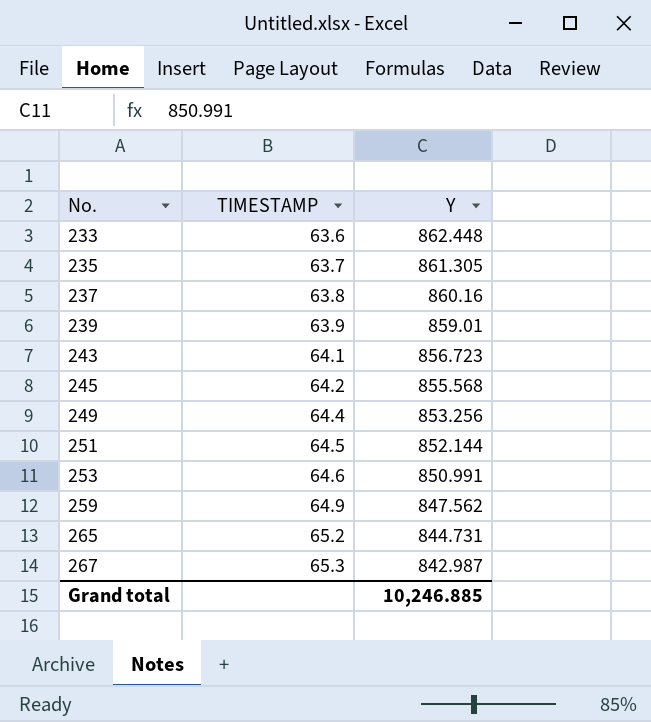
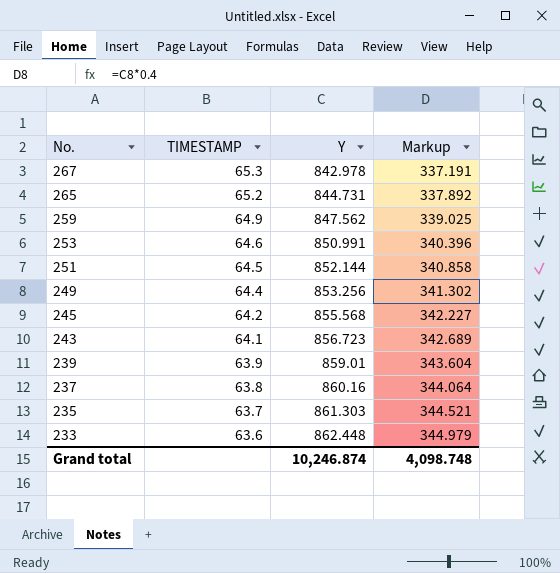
row order: No. ascending -> No. descending
column Markup | formula: none -> [Y] * 0.4
267 | Y: 842.987 -> 842.978
235 | Y: 861.305 -> 861.303
Grand total | Y: 10,246.885 -> 10,246.874

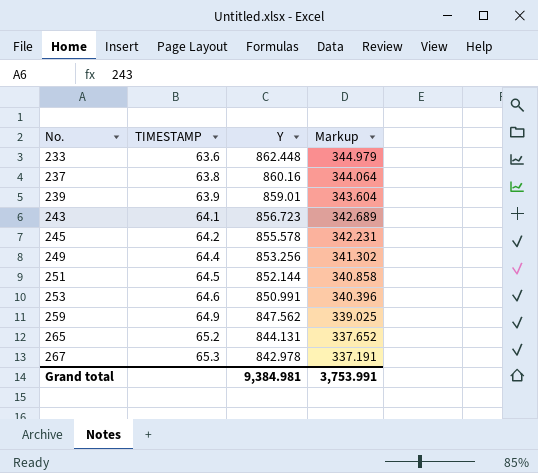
row order: No. descending -> No. ascending
row 235: 63.7 | 861.303 | 344.521 -> none
245 | Y: 855.568 -> 855.578
245 | Markup: 342.227 -> 342.231
265 | Y: 844.731 -> 844.131
265 | Markup: 337.892 -> 337.652
Grand total | Y: 10,246.874 -> 9,384.981
Grand total | Markup: 4,098.748 -> 3,753.991

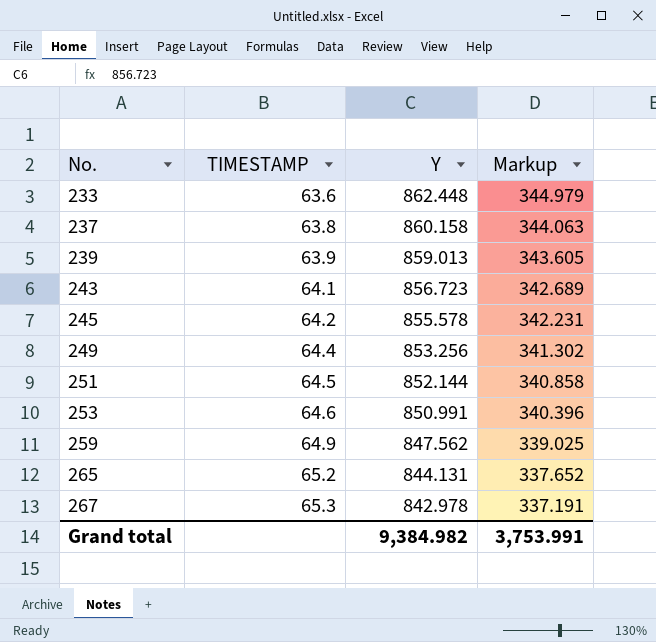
237 | Y: 860.16 -> 860.158
237 | Markup: 344.064 -> 344.063
239 | Y: 859.01 -> 859.013
239 | Markup: 343.604 -> 343.605
Grand total | Y: 9,384.981 -> 9,384.982

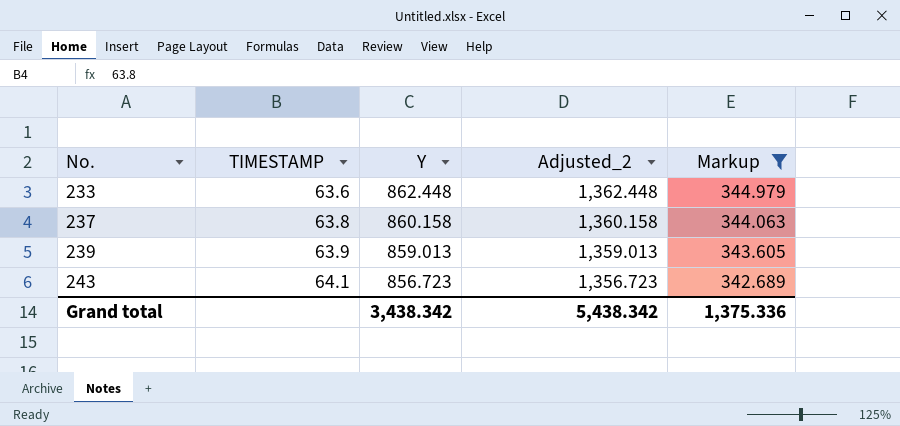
filter: none -> Markup >= 342.689
column Adjusted_2 | formula: none -> [Y] + 500
Grand total | Y: 9,384.982 -> 3,438.342
Grand total | Markup: 3,753.991 -> 1,375.336

